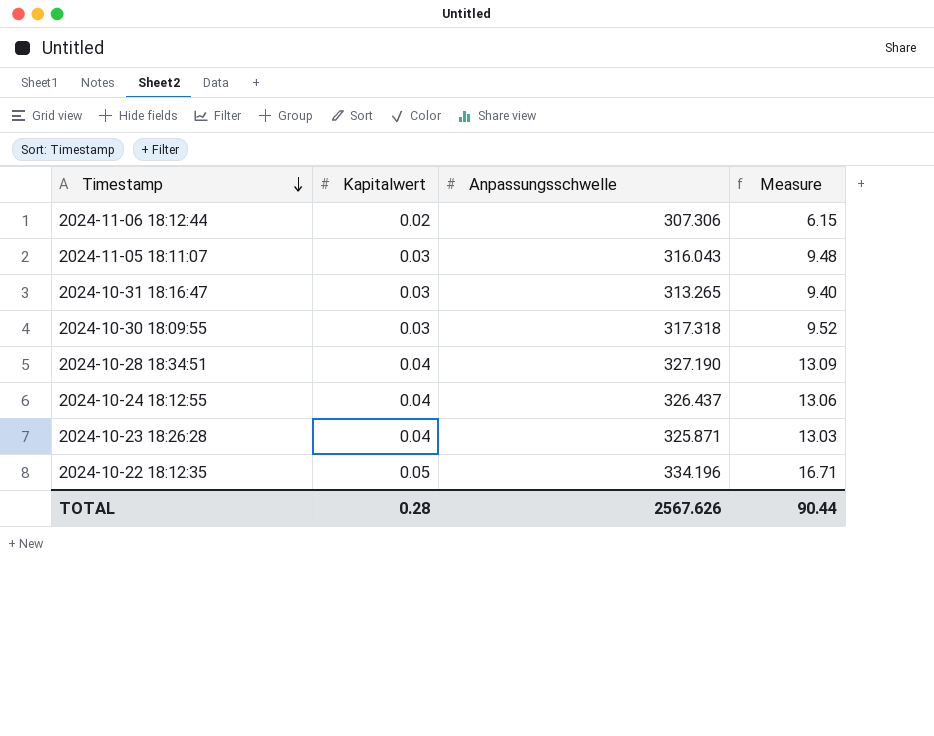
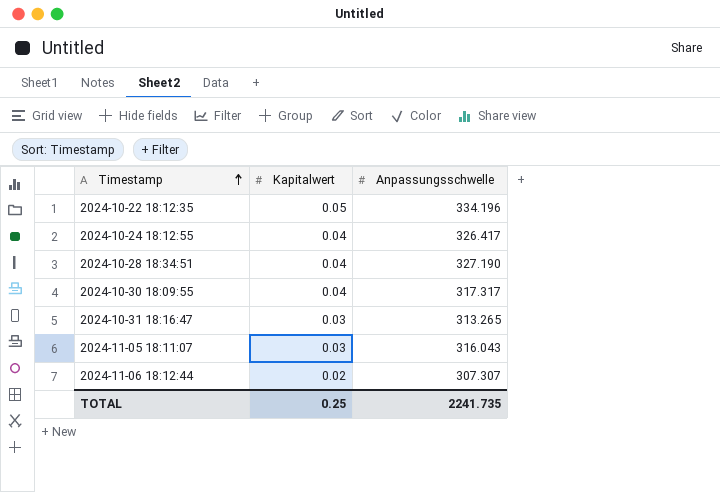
row order: Timestamp descending -> Timestamp ascending
column Measure | formula: [Kapitalwert] * [Anpassungsschwelle] -> none
row 2024-10-23 18:26:28: 0.04 | 325.871 | 13.03 -> none
2024-10-24 18:12:55 | Anpassungsschwelle: 326.437 -> 326.417
2024-10-30 18:09:55 | Kapitalwert: 0.03 -> 0.04
2024-10-30 18:09:55 | Anpassungsschwelle: 317.318 -> 317.317
2024-11-06 18:12:44 | Anpassungsschwelle: 307.306 -> 307.307
TOTAL | Kapitalwert: 0.28 -> 0.25
TOTAL | Anpassungsschwelle: 2567.626 -> 2241.735

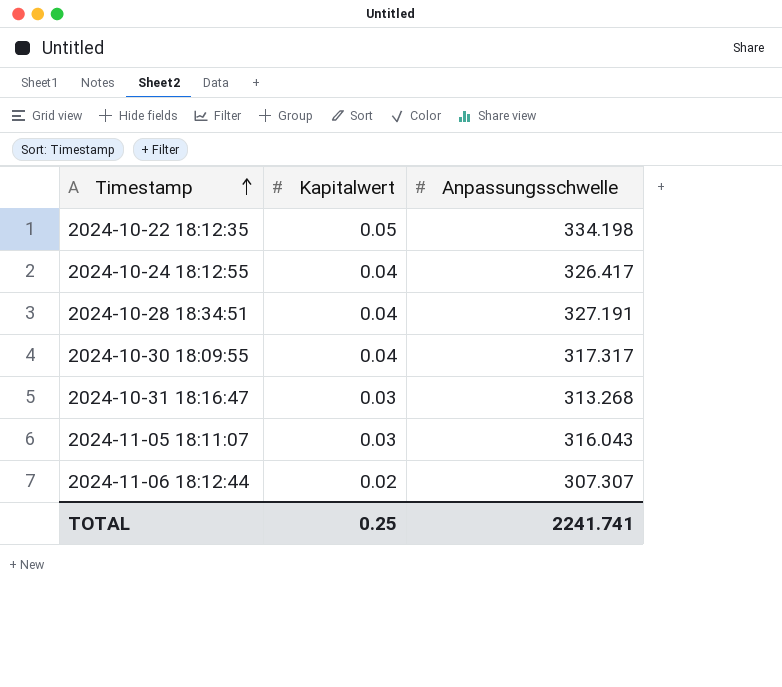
2024-10-22 18:12:35 | Anpassungsschwelle: 334.196 -> 334.198
2024-10-28 18:34:51 | Anpassungsschwelle: 327.190 -> 327.191
2024-10-31 18:16:47 | Anpassungsschwelle: 313.265 -> 313.268
TOTAL | Anpassungsschwelle: 2241.735 -> 2241.741

